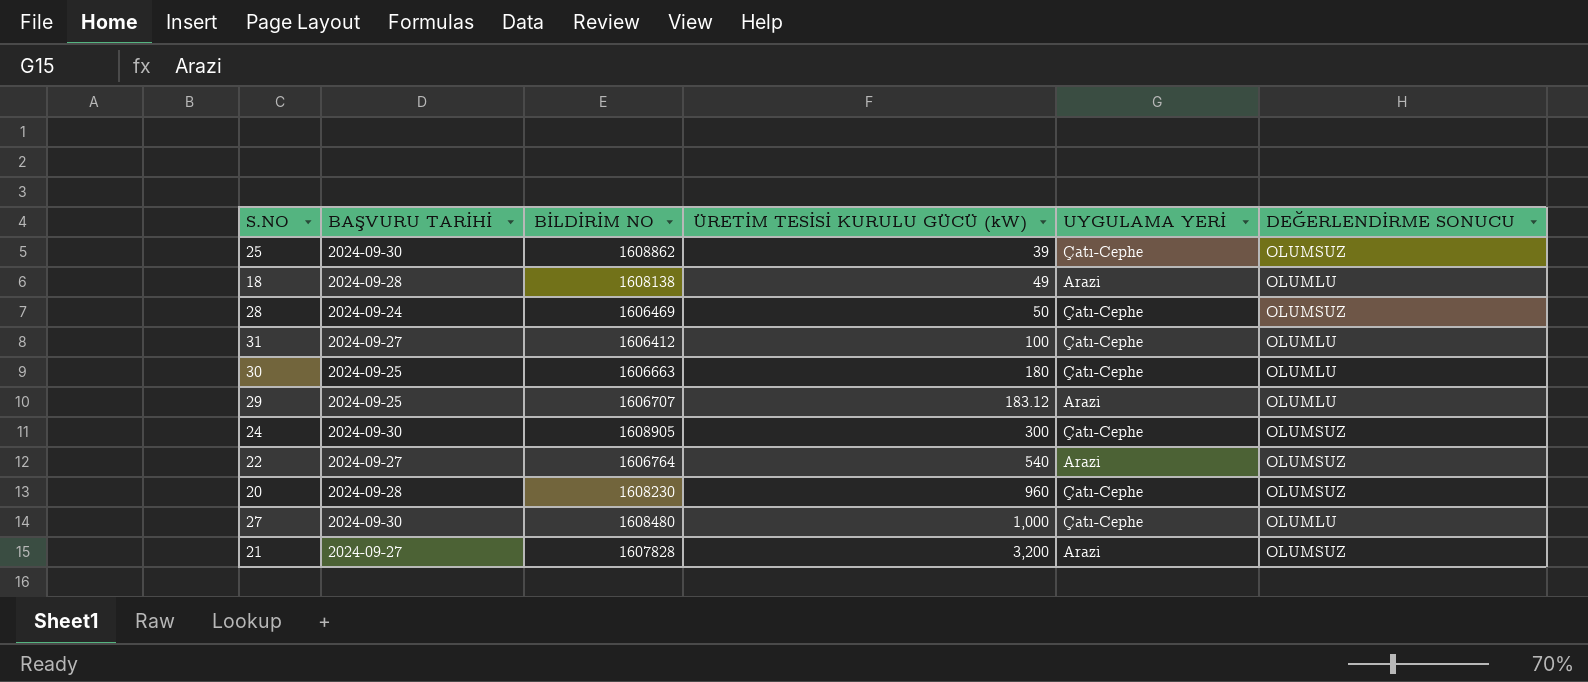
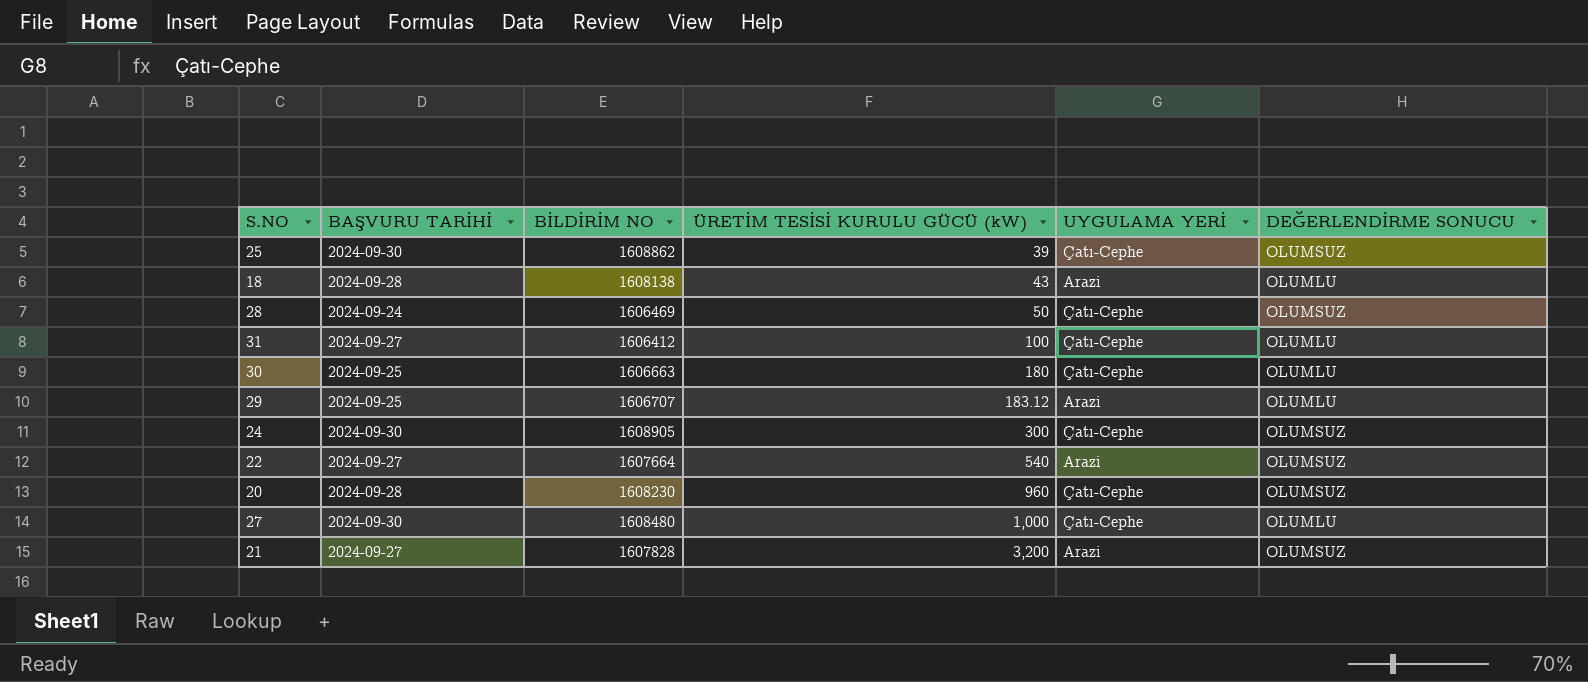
18 | ÜRETİM TESİSİ KURULU GÜCÜ (kW): 49 -> 43
22 | BİLDİRİM NO: 1606764 -> 1607664

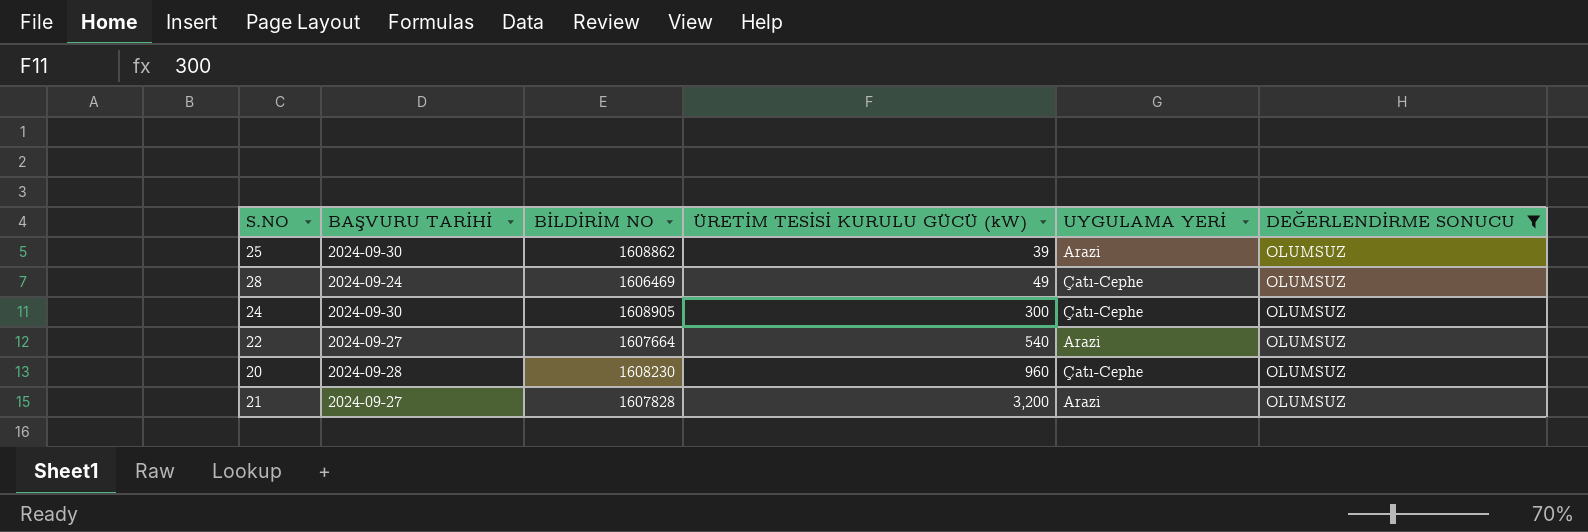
filter: none -> DEĞERLENDİRME SONUCU = OLUMSUZ
25 | UYGULAMA YERİ: Çatı-Cephe -> Arazi
28 | ÜRETİM TESİSİ KURULU GÜCÜ (kW): 50 -> 49

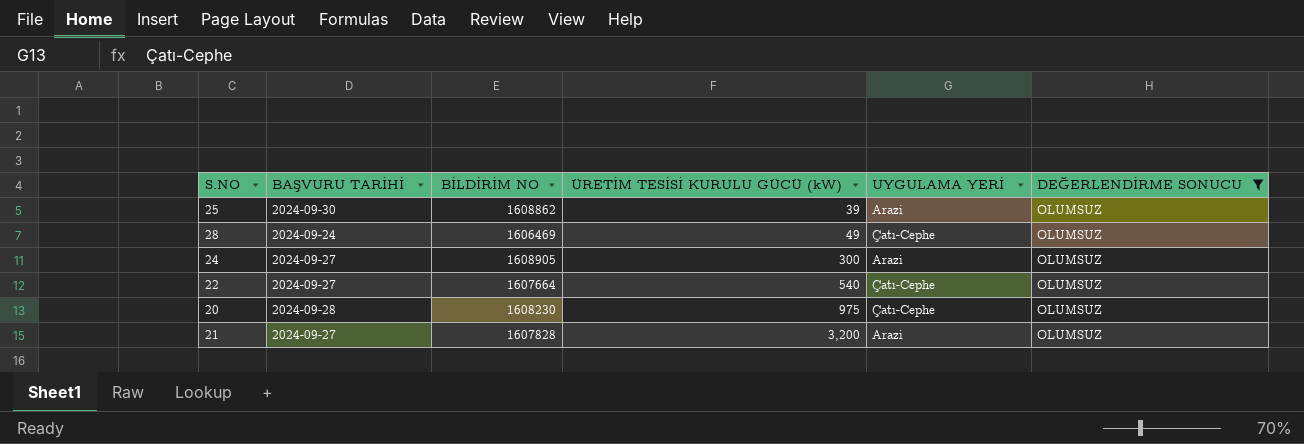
24 | BAŞVURU TARİHİ: 2024-09-30 -> 2024-09-27
24 | UYGULAMA YERİ: Çatı-Cephe -> Arazi
22 | UYGULAMA YERİ: Arazi -> Çatı-Cephe
20 | ÜRETİM TESİSİ KURULU GÜCÜ (kW): 960 -> 975

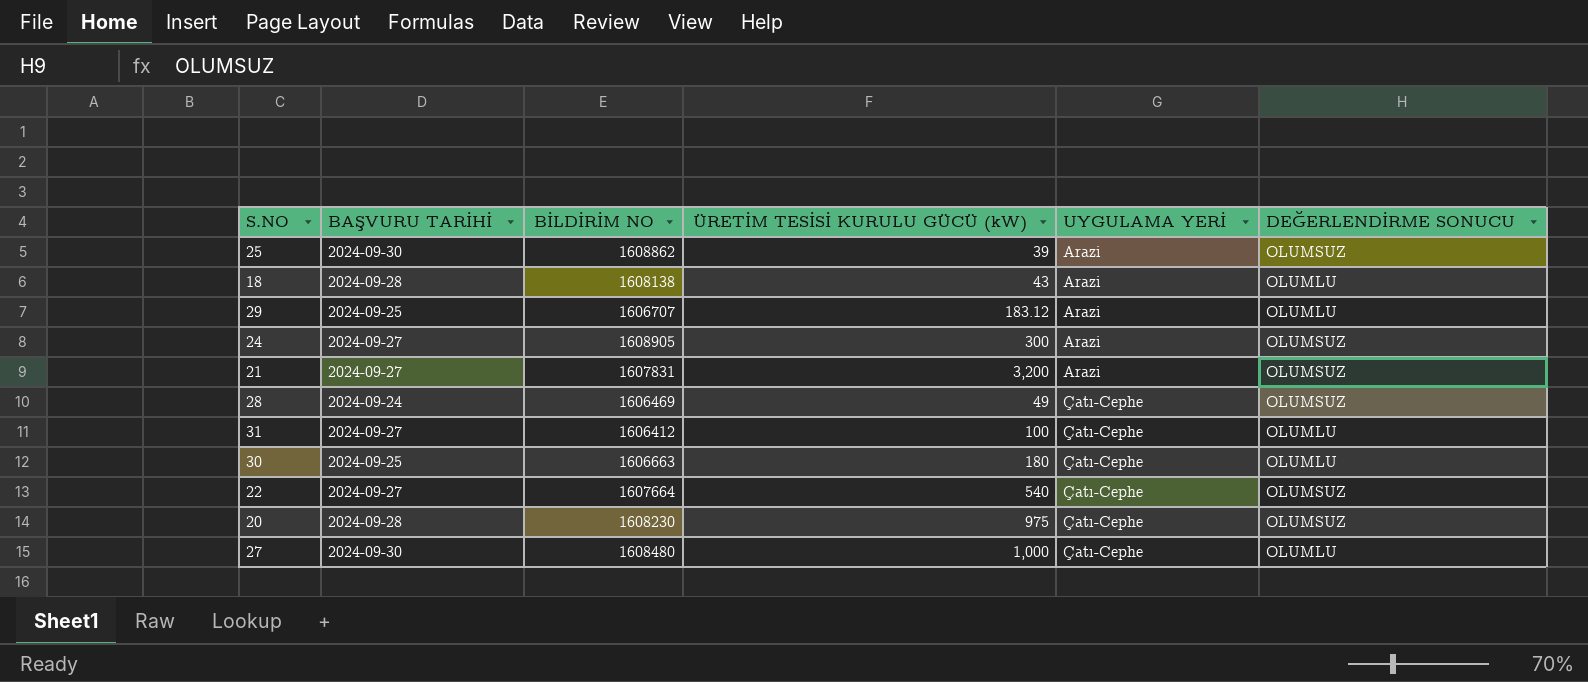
filter: DEĞERLENDİRME SONUCU = OLUMSUZ -> none
row order: ÜRETİM TESİSİ KURULU GÜCÜ (kW) ascending -> UYGULAMA YERİ ascending
21 | BİLDİRİM NO: 1607828 -> 1607831

